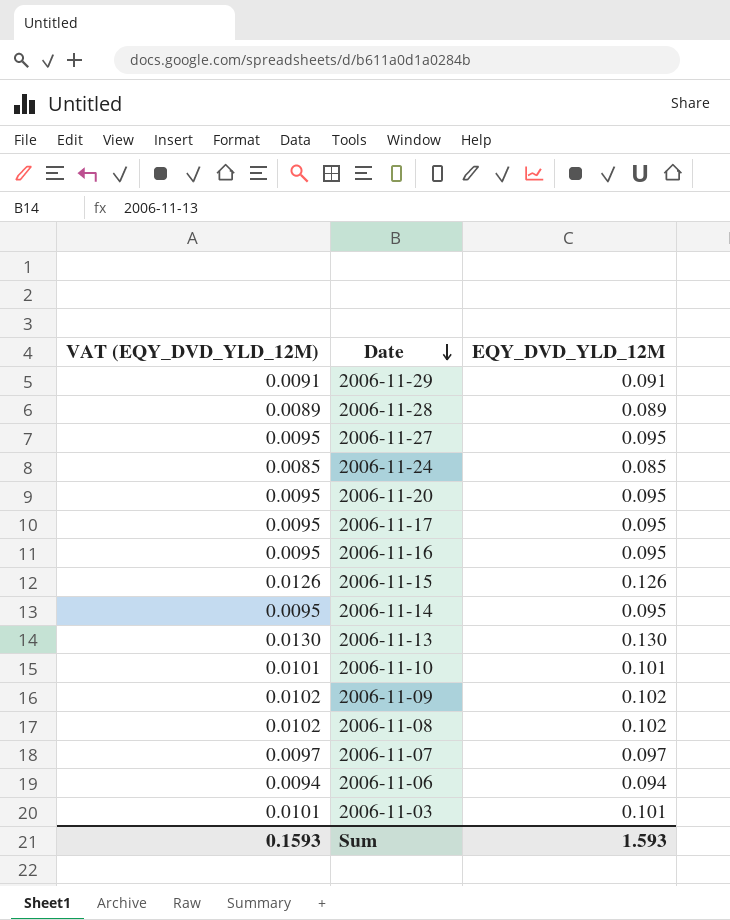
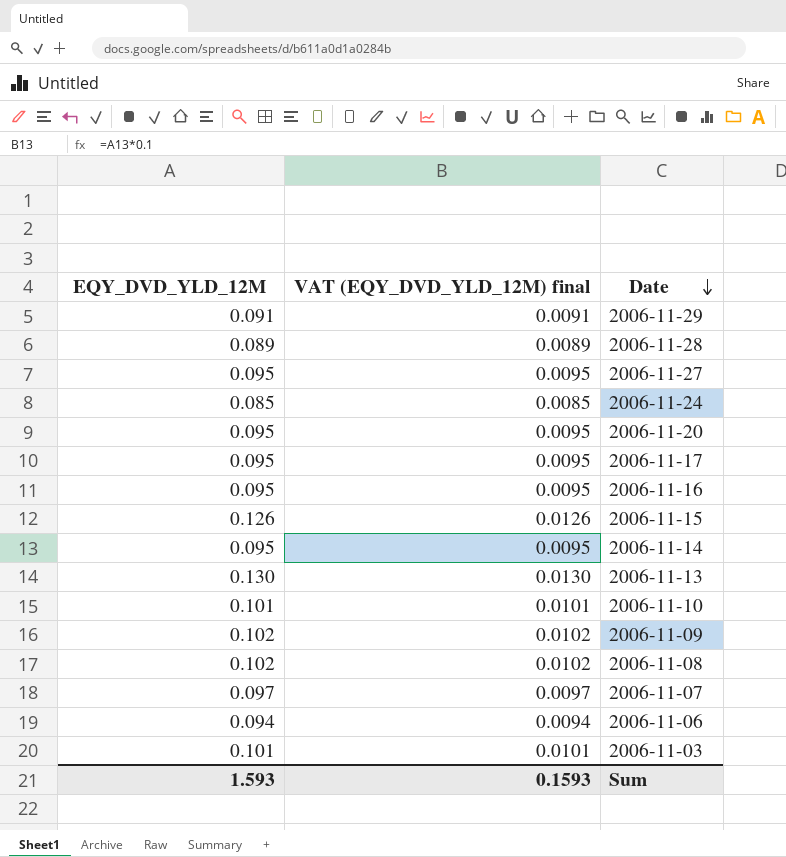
column EQY_DVD_YLD_12M | position: 3 -> 1
column name: VAT (EQY_DVD_YLD_12M) -> VAT (EQY_DVD_YLD_12M) final

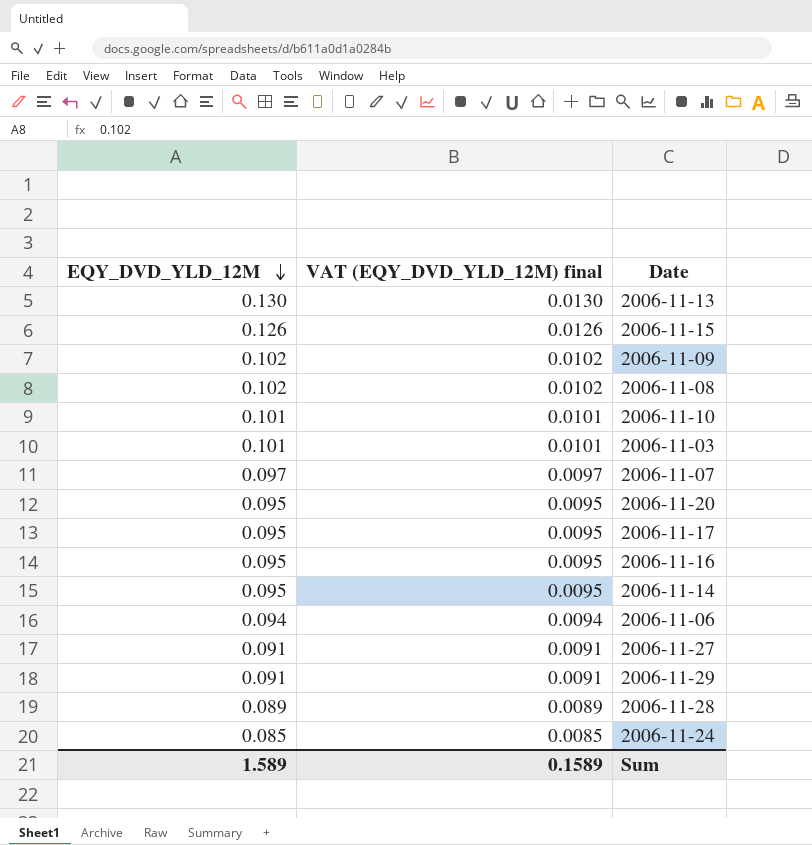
row order: Date descending -> EQY_DVD_YLD_12M descending
2006-11-27 | EQY_DVD_YLD_12M: 0.095 -> 0.091
2006-11-27 | VAT (EQY_DVD_YLD_12M) final: 0.0095 -> 0.0091
Sum | EQY_DVD_YLD_12M: 1.593 -> 1.589
Sum | VAT (EQY_DVD_YLD_12M) final: 0.1593 -> 0.1589

